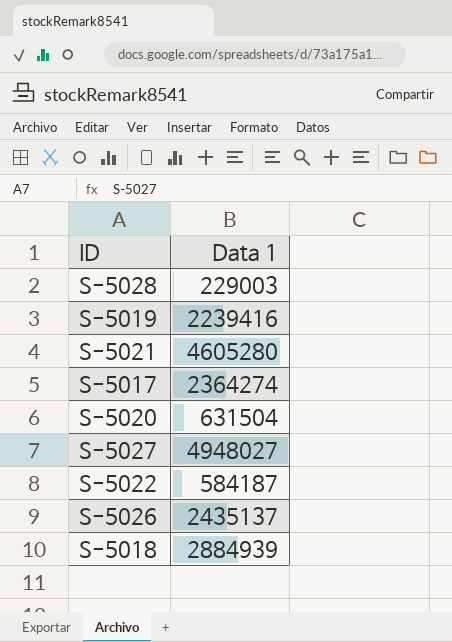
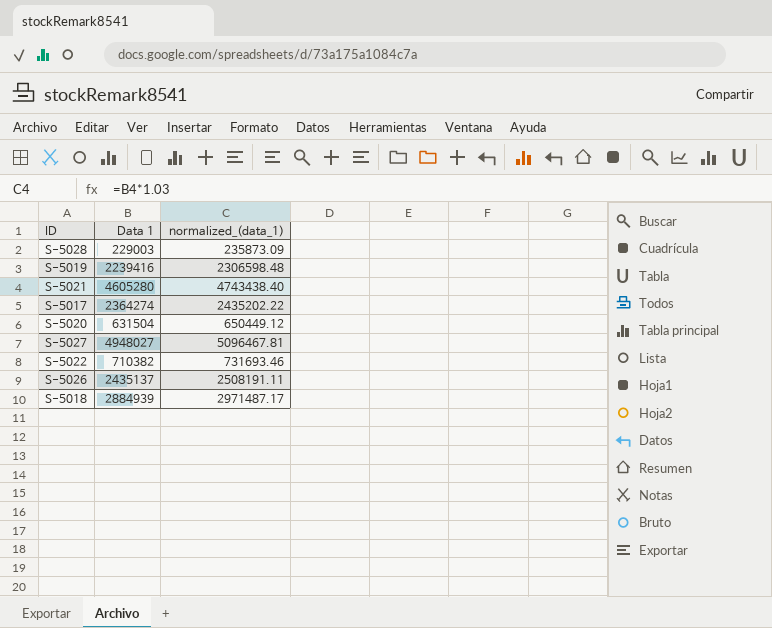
column normalized_(data_1) | formula: none -> [Data 1] * 1.03
S-5022 | Data 1: 584187 -> 710382

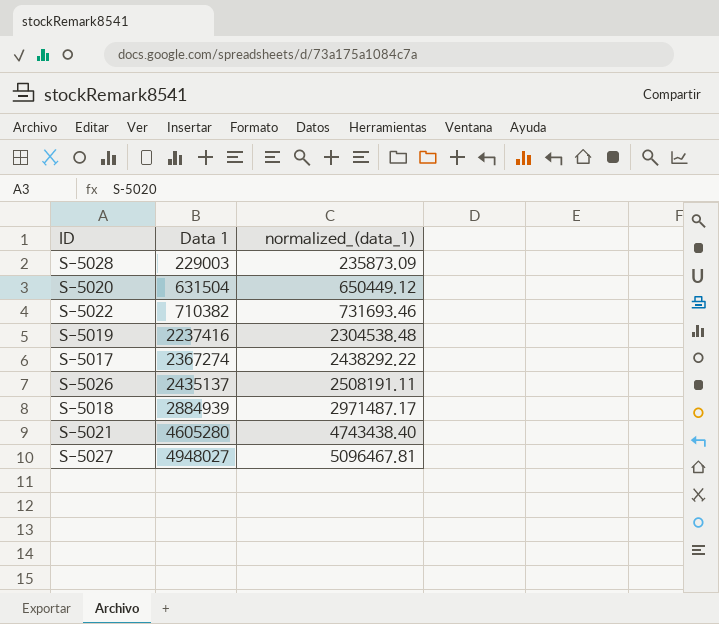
row order: none -> Data 1 ascending
S-5019 | Data 1: 2239416 -> 2237416
S-5019 | normalized_(data_1): 2306598.48 -> 2304538.48
S-5017 | Data 1: 2364274 -> 2367274
S-5017 | normalized_(data_1): 2435202.22 -> 2438292.22

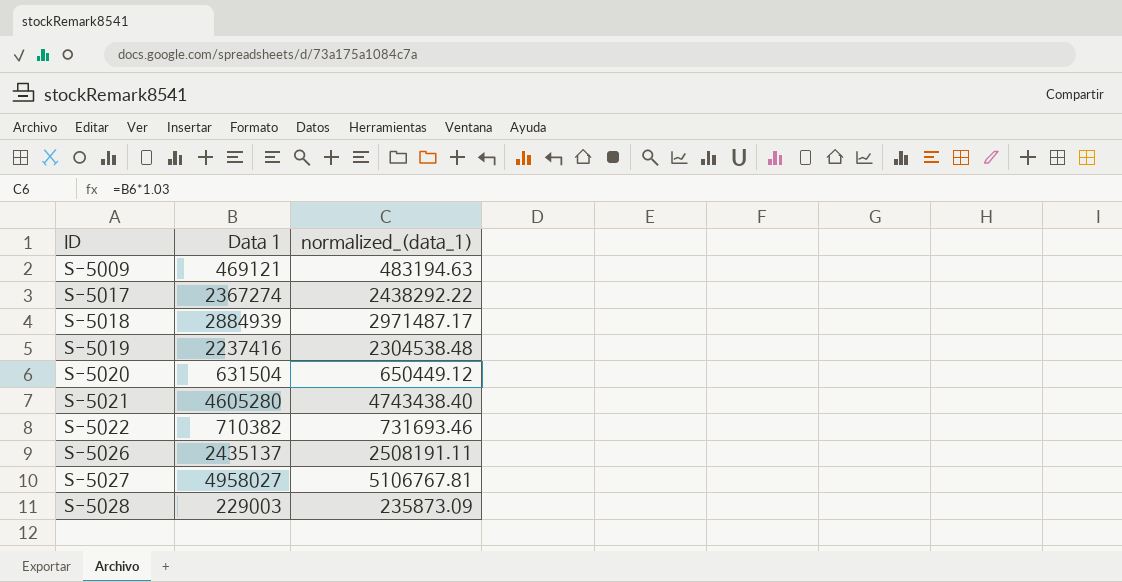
row order: Data 1 ascending -> ID ascending
row S-5009: none -> 469121 | 483194.63
S-5027 | Data 1: 4948027 -> 4958027
S-5027 | normalized_(data_1): 5096467.81 -> 5106767.81

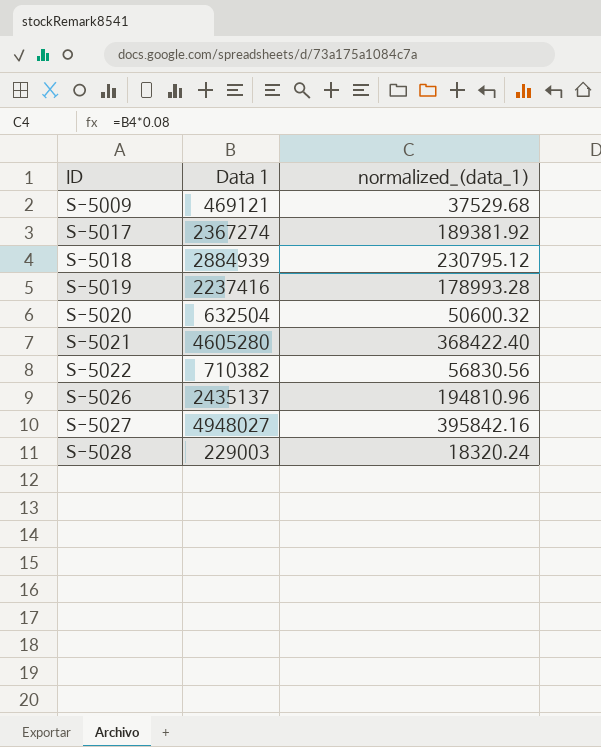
column normalized_(data_1) | formula: [Data 1] * 1.03 -> [Data 1] * 0.08
S-5020 | Data 1: 631504 -> 632504
S-5027 | Data 1: 4958027 -> 4948027

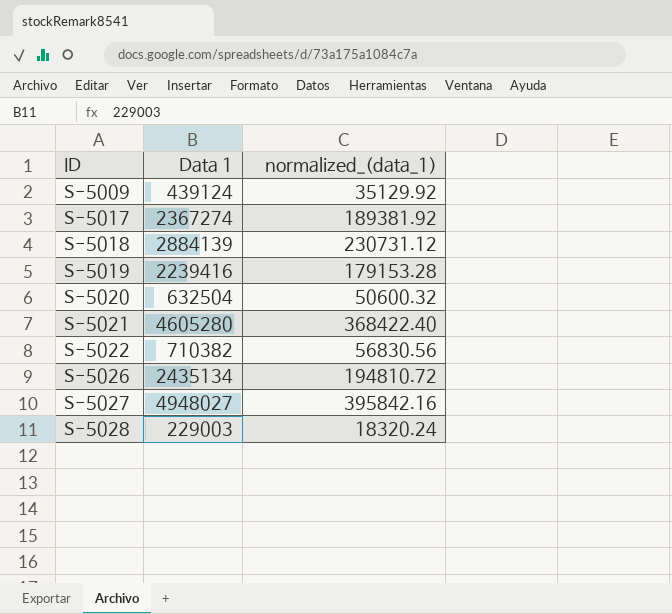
S-5009 | Data 1: 469121 -> 439124
S-5009 | normalized_(data_1): 37529.68 -> 35129.92
S-5018 | Data 1: 2884939 -> 2884139
S-5018 | normalized_(data_1): 230795.12 -> 230731.12
S-5019 | Data 1: 2237416 -> 2239416
S-5019 | normalized_(data_1): 178993.28 -> 179153.28
S-5026 | Data 1: 2435137 -> 2435134
S-5026 | normalized_(data_1): 194810.96 -> 194810.72

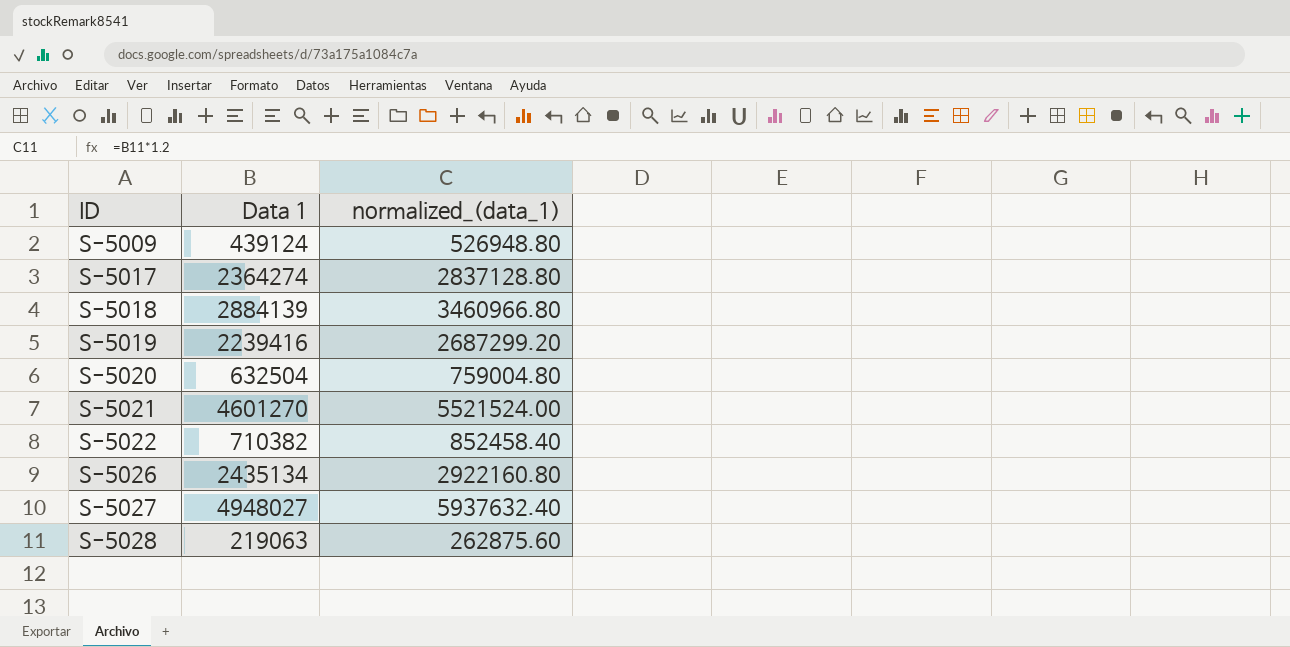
column normalized_(data_1) | formula: [Data 1] * 0.08 -> [Data 1] * 1.2
S-5017 | Data 1: 2367274 -> 2364274
S-5021 | Data 1: 4605280 -> 4601270
S-5028 | Data 1: 229003 -> 219063

